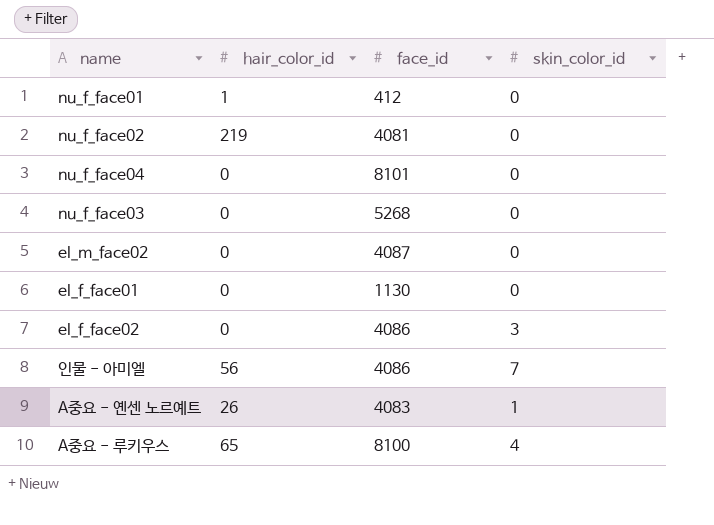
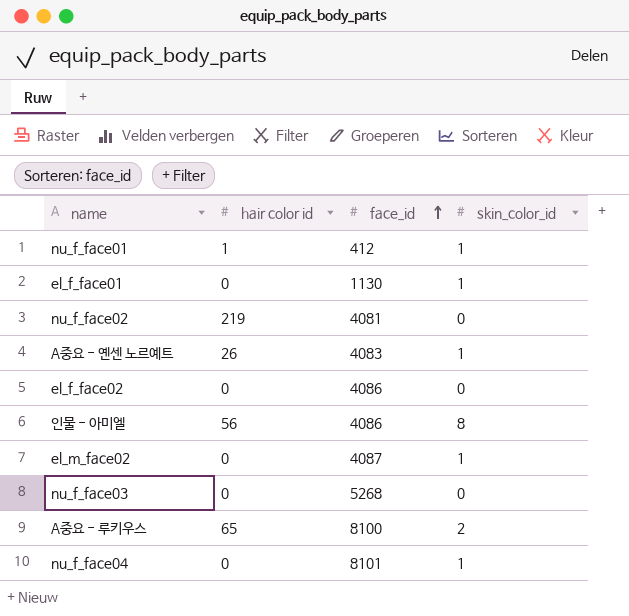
row order: none -> face_id ascending
column name: hair_color_id -> hair color id
nu_f_face01 | skin_color_id: 0 -> 1
el_f_face01 | skin_color_id: 0 -> 1
el_f_face02 | skin_color_id: 3 -> 0
인물 - 아미엘 | skin_color_id: 7 -> 8
el_m_face02 | skin_color_id: 0 -> 1
A중요 - 루키우스 | skin_color_id: 4 -> 2
nu_f_face04 | skin_color_id: 0 -> 1

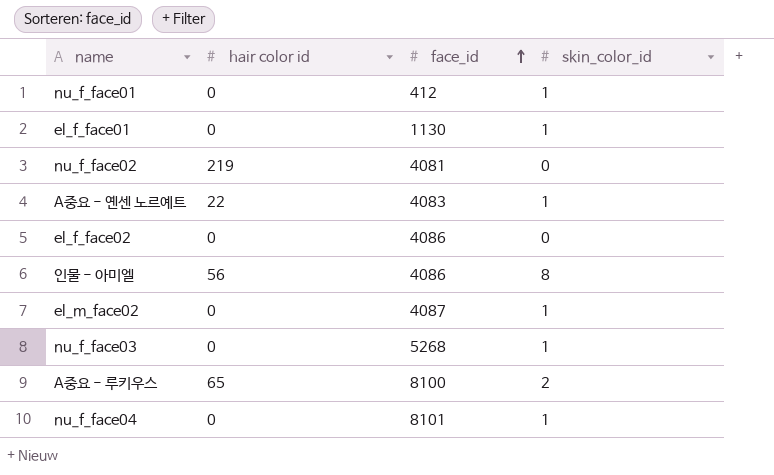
nu_f_face01 | hair color id: 1 -> 0
A중요 - 옌센 노르예트 | hair color id: 26 -> 22
nu_f_face03 | skin_color_id: 0 -> 1

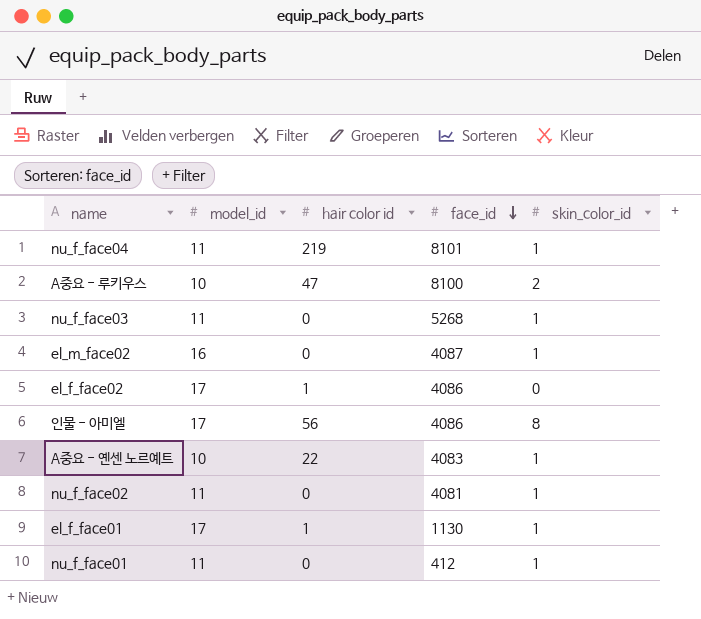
row order: face_id ascending -> face_id descending
column model_id | position: none -> 2
nu_f_face04 | hair color id: 0 -> 219
A중요 - 루키우스 | hair color id: 65 -> 47
el_f_face02 | hair color id: 0 -> 1
nu_f_face02 | hair color id: 219 -> 0
nu_f_face02 | skin_color_id: 0 -> 1
el_f_face01 | hair color id: 0 -> 1

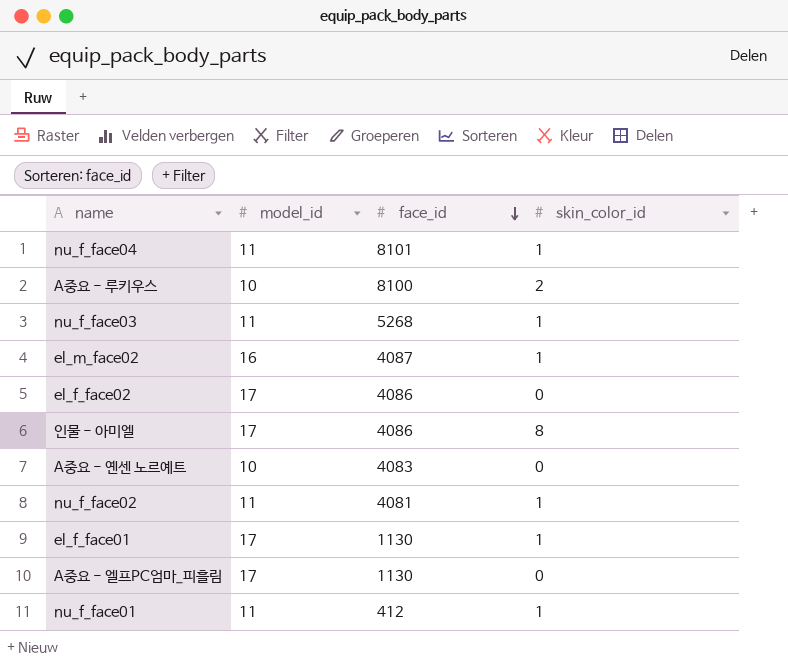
column hair color id | position: 3 -> none
A중요 - 옌센 노르예트 | skin_color_id: 1 -> 0
row A중요 - 엘프PC엄마_피흘림: none -> 17 | 1130 | 0

